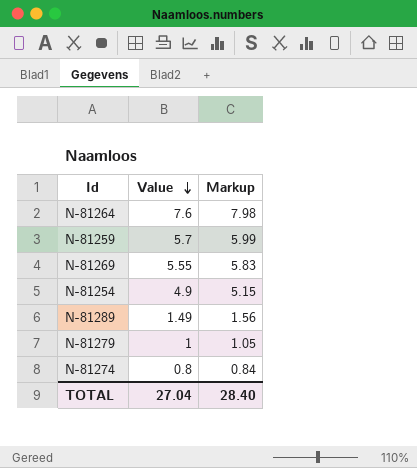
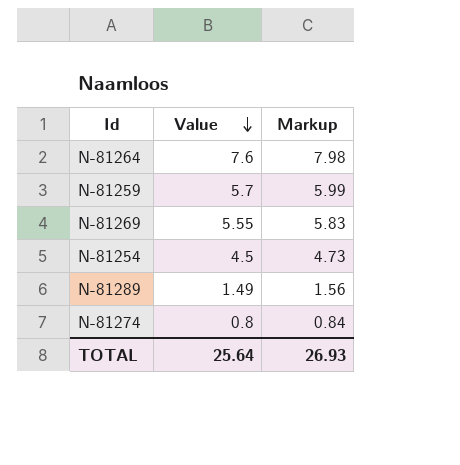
row N-81279: 1 | 1.05 -> none
N-81254 | Value: 4.9 -> 4.5
N-81254 | Markup: 5.15 -> 4.73
TOTAL | Value: 27.04 -> 25.64
TOTAL | Markup: 28.40 -> 26.93

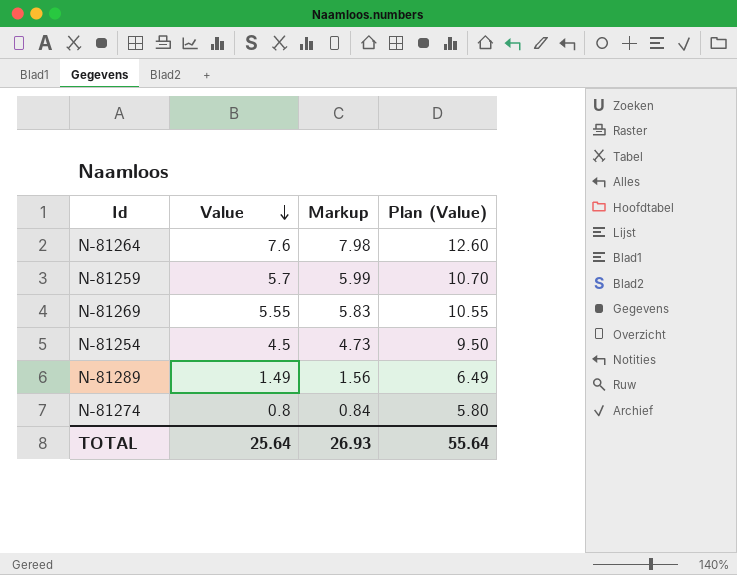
column Plan (Value) | formula: none -> [Value] + 5

